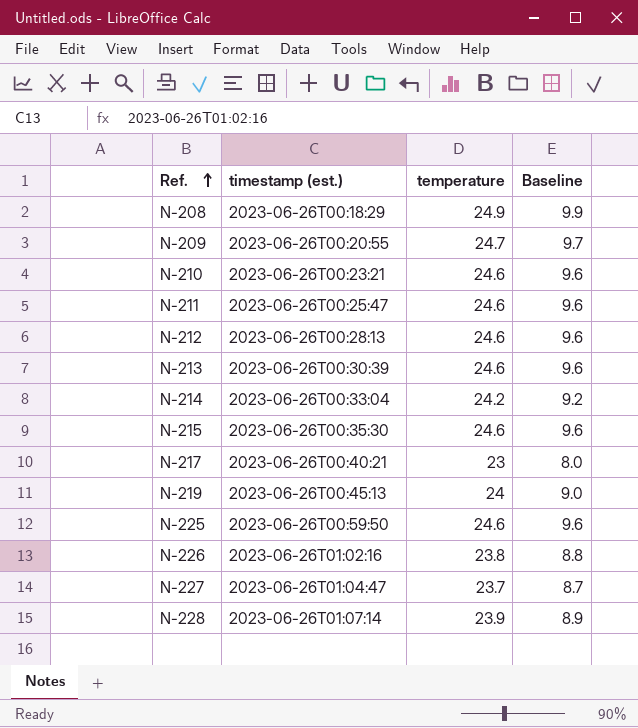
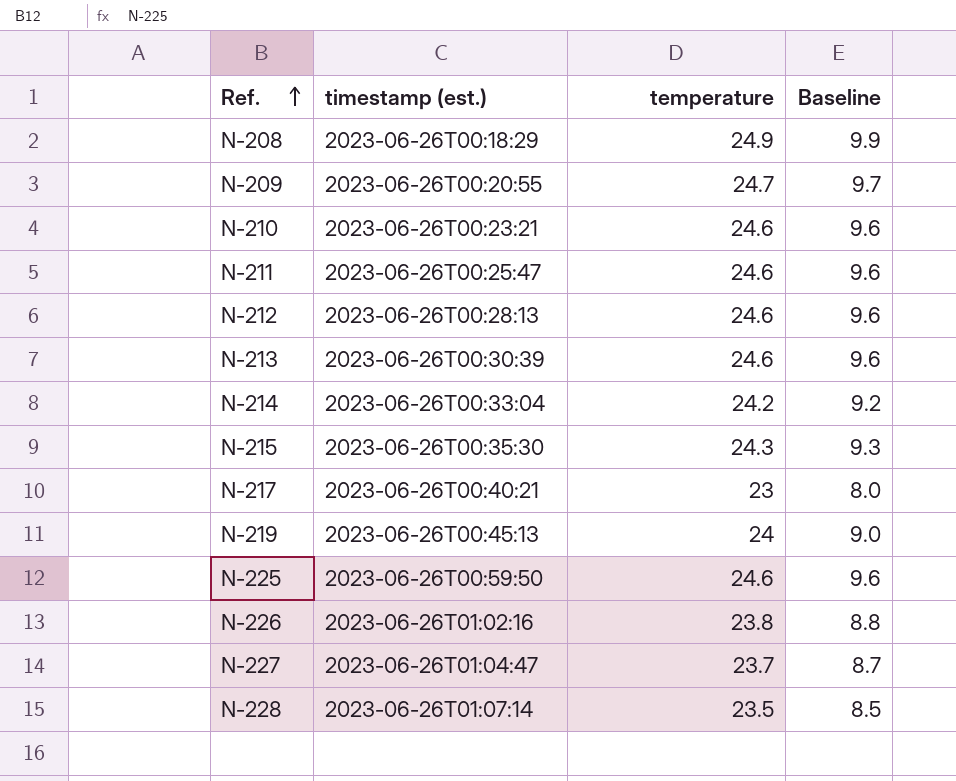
N-215 | temperature: 24.6 -> 24.3
N-215 | Baseline: 9.6 -> 9.3
N-228 | temperature: 23.9 -> 23.5
N-228 | Baseline: 8.9 -> 8.5

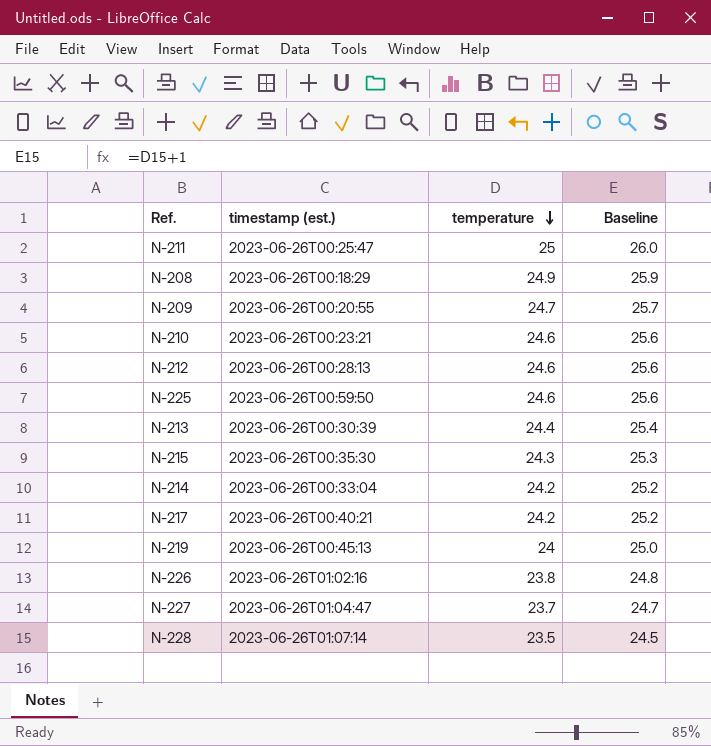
row order: Ref. ascending -> temperature descending
column Baseline | formula: [temperature] - 15 -> [temperature] + 1
N-211 | temperature: 24.6 -> 25
N-213 | temperature: 24.6 -> 24.4
N-217 | temperature: 23 -> 24.2

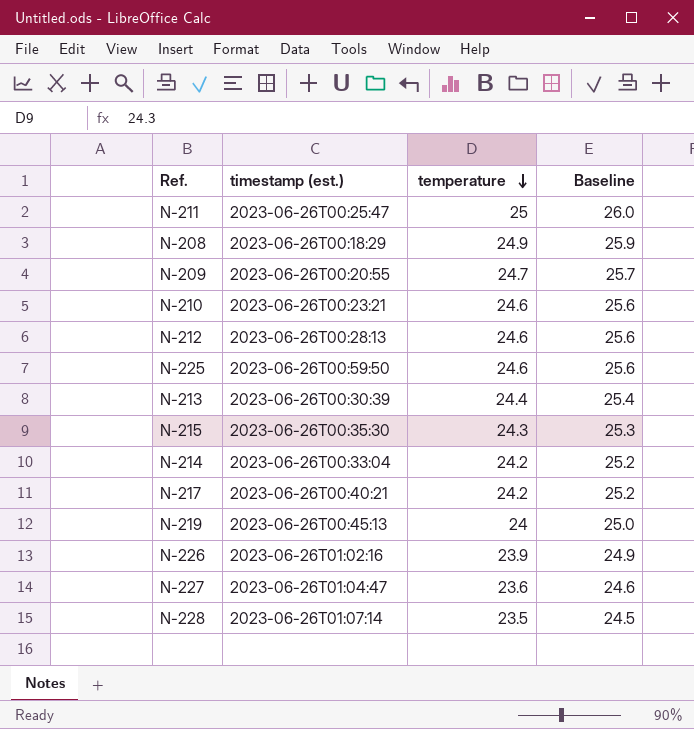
N-226 | temperature: 23.8 -> 23.9
N-226 | Baseline: 24.8 -> 24.9
N-227 | temperature: 23.7 -> 23.6
N-227 | Baseline: 24.7 -> 24.6

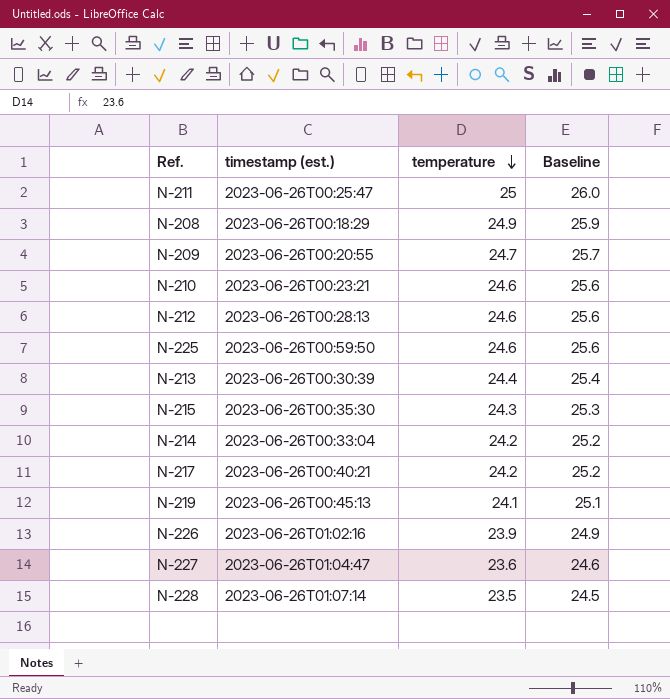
N-219 | temperature: 24 -> 24.1
N-219 | Baseline: 25.0 -> 25.1

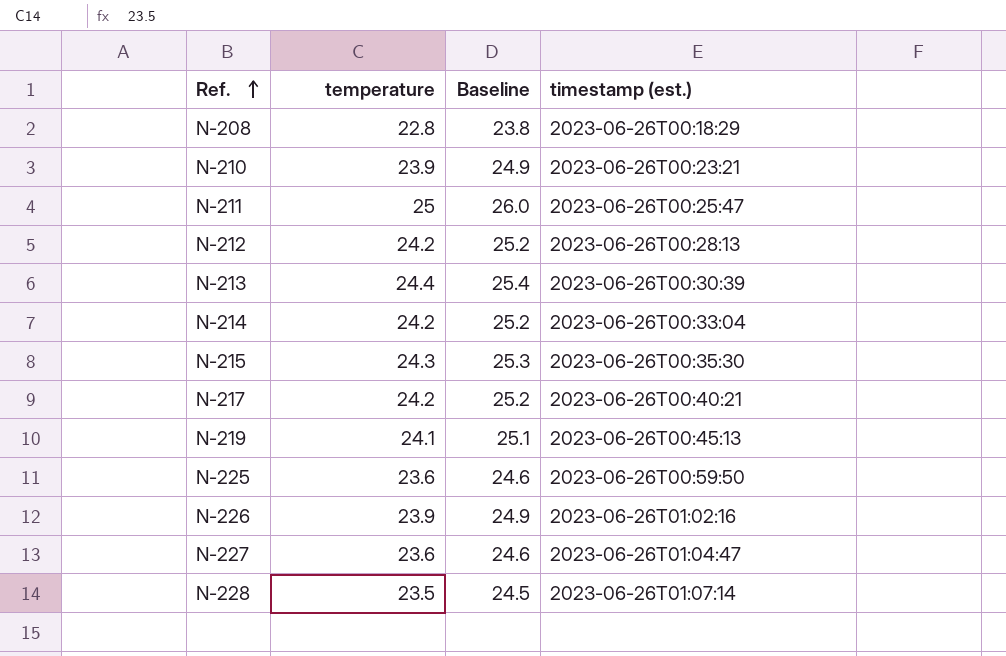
row order: temperature descending -> Ref. ascending
column timestamp (est.) | position: 2 -> 4
row N-209: 2023-06-26T00:20:55 | 24.7 | 25.7 -> none
N-208 | temperature: 24.9 -> 22.8
N-208 | Baseline: 25.9 -> 23.8
N-210 | temperature: 24.6 -> 23.9
N-210 | Baseline: 25.6 -> 24.9
N-212 | temperature: 24.6 -> 24.2
N-212 | Baseline: 25.6 -> 25.2
N-225 | temperature: 24.6 -> 23.6
N-225 | Baseline: 25.6 -> 24.6

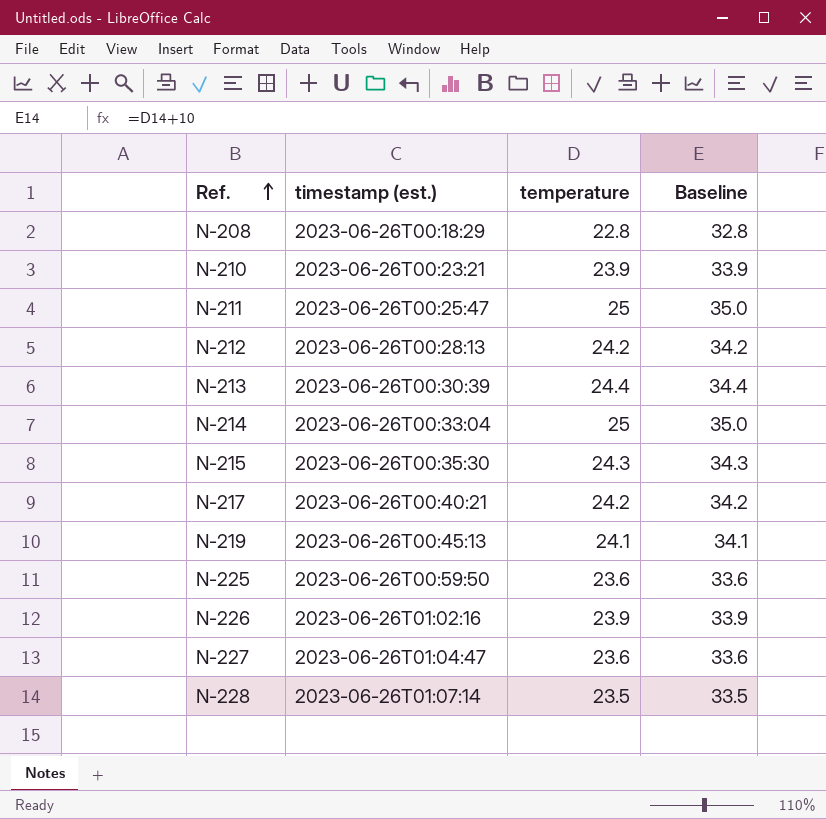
column timestamp (est.) | position: 4 -> 2
column Baseline | formula: [temperature] + 1 -> [temperature] + 10
N-214 | temperature: 24.2 -> 25

